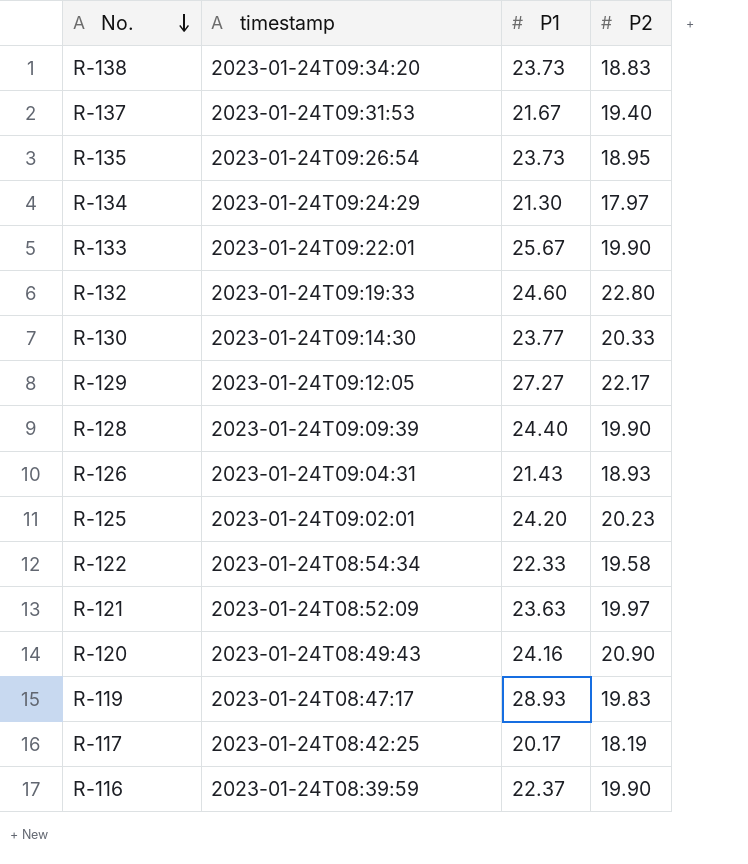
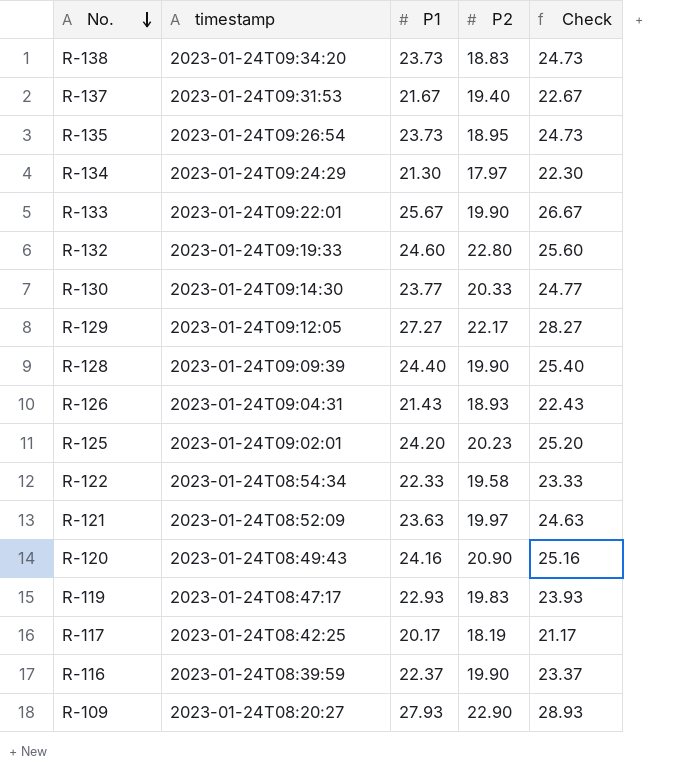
column Check | formula: none -> [P1] + 1
R-119 | P1: 28.93 -> 22.93
row R-109: none -> 2023-01-24T08:20:27 | 27.93 | 22.90 | 28.93

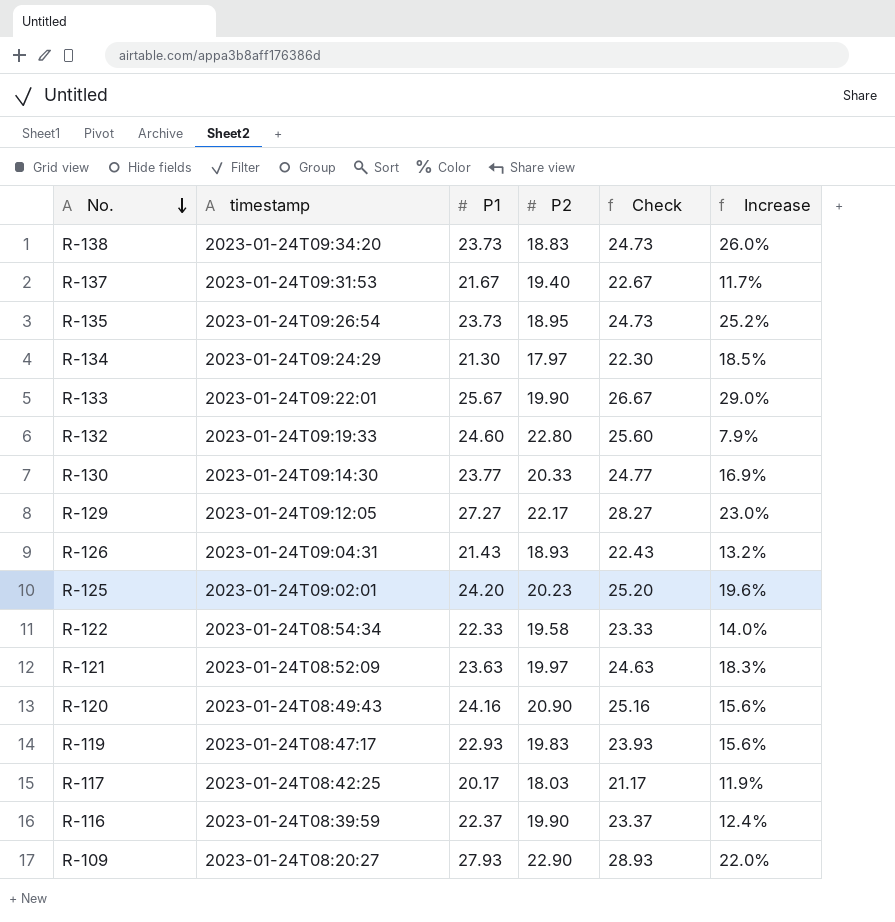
column Increase | formula: none -> ([P1] - [P2]) / [P2]
row R-128: 2023-01-24T09:09:39 | 24.40 | 19.90 | 25.40 -> none
R-117 | P2: 18.19 -> 18.03

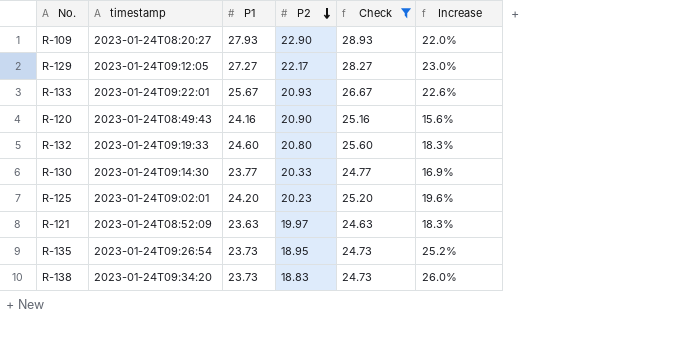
filter: none -> Check >= 24.63
row order: No. descending -> P2 descending
R-133 | P2: 19.90 -> 20.93
R-133 | Increase: 29.0% -> 22.6%
R-132 | P2: 22.80 -> 20.80
R-132 | Increase: 7.9% -> 18.3%

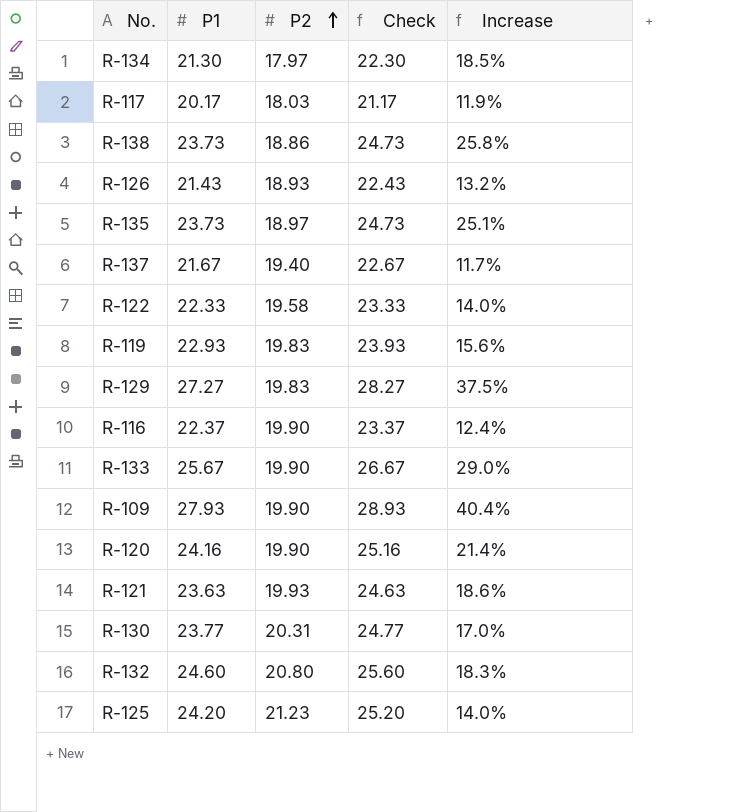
filter: Check >= 24.63 -> none
row order: P2 descending -> P2 ascending
column timestamp | position: 2 -> none
R-138 | P2: 18.83 -> 18.86
R-138 | Increase: 26.0% -> 25.8%
R-135 | P2: 18.95 -> 18.97
R-135 | Increase: 25.2% -> 25.1%
R-129 | P2: 22.17 -> 19.83
R-129 | Increase: 23.0% -> 37.5%
R-133 | P2: 20.93 -> 19.90
R-133 | Increase: 22.6% -> 29.0%
R-109 | P2: 22.90 -> 19.90
R-109 | Increase: 22.0% -> 40.4%
R-120 | P2: 20.90 -> 19.90
R-120 | Increase: 15.6% -> 21.4%
R-121 | P2: 19.97 -> 19.93
R-121 | Increase: 18.3% -> 18.6%
R-130 | P2: 20.33 -> 20.31
R-130 | Increase: 16.9% -> 17.0%
R-125 | P2: 20.23 -> 21.23
R-125 | Increase: 19.6% -> 14.0%

